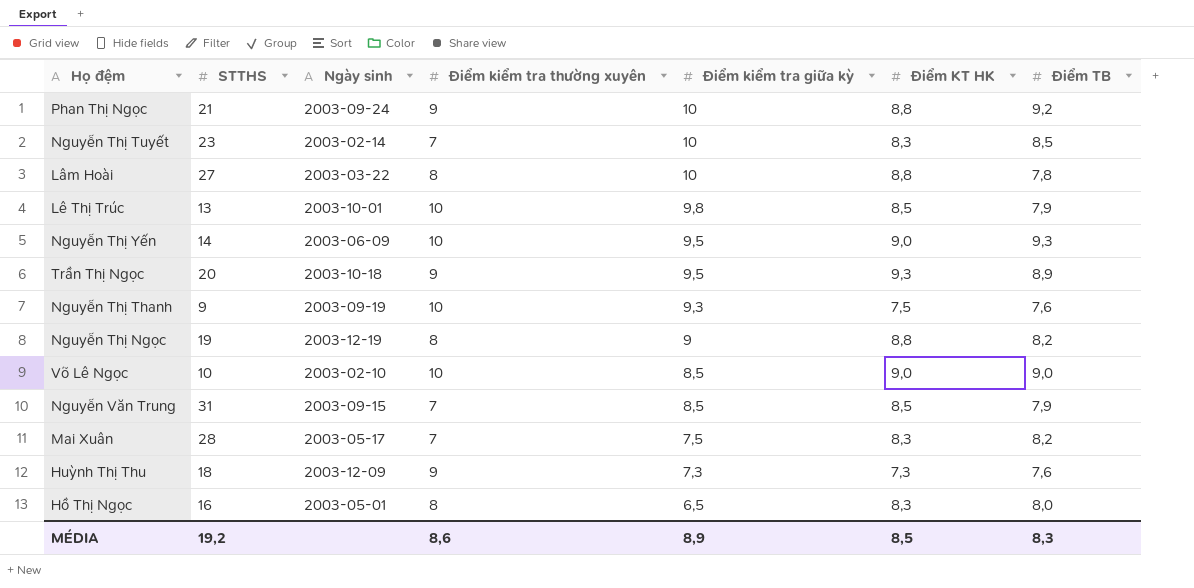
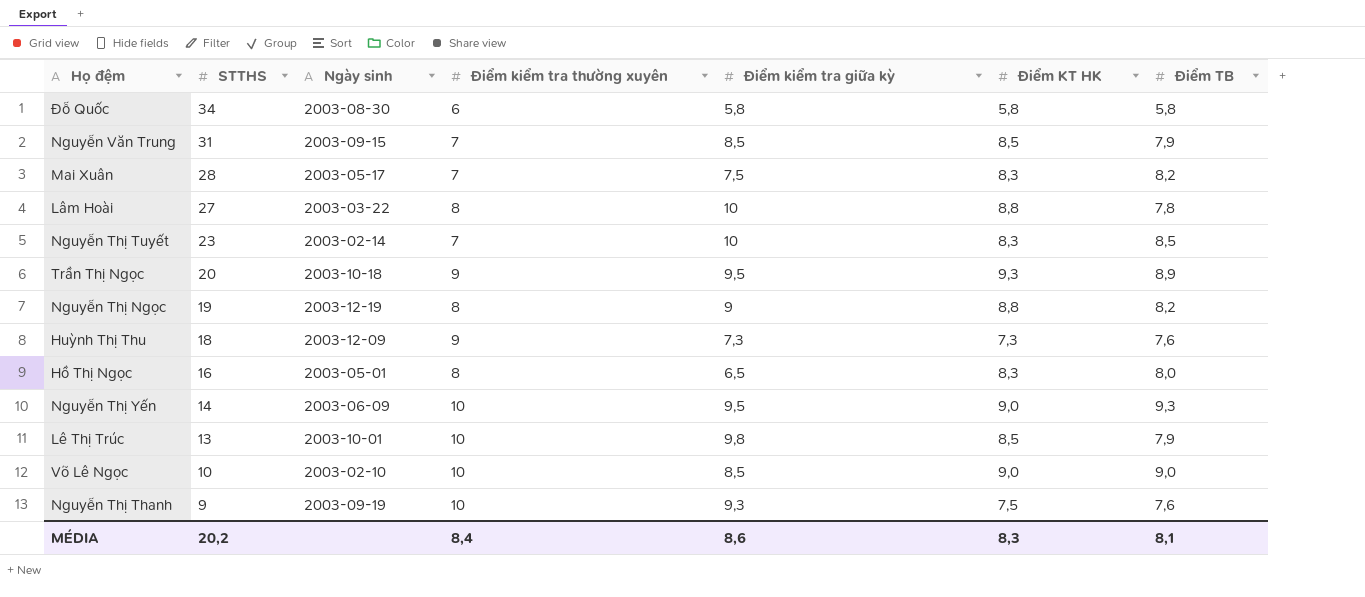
row order: Điểm kiểm tra giữa kỳ descending -> STTHS descending
row Phan Thị Ngọc: 21 | 2003-09-24 | 9 | 10 | 8,8 | 9,2 -> none
row Đỗ Quốc: none -> 34 | 2003-08-30 | 6 | 5,8 | 5,8 | 5,8
MÉDIA | STTHS: 19,2 -> 20,2
MÉDIA | Điểm kiểm tra thường xuyên: 8,6 -> 8,4
MÉDIA | Điểm kiểm tra giữa kỳ: 8,9 -> 8,6
MÉDIA | Điểm KT HK: 8,5 -> 8,3
MÉDIA | Điểm TB: 8,3 -> 8,1

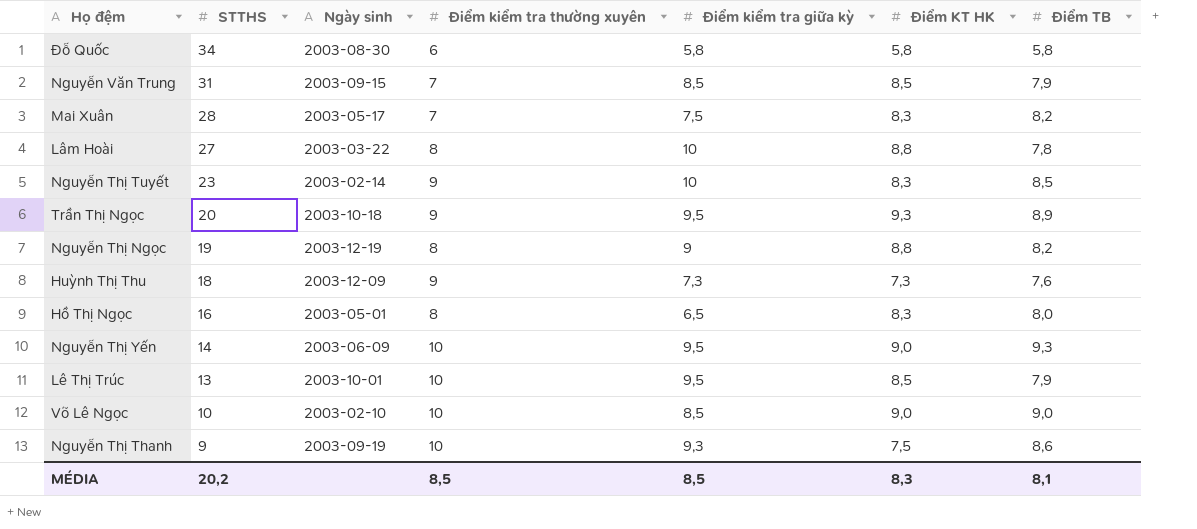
Nguyễn Thị Tuyết | Điểm kiểm tra thường xuyên: 7 -> 9
Lê Thị Trúc | Điểm kiểm tra giữa kỳ: 9,8 -> 9,5
Nguyễn Thị Thanh | Điểm TB: 7,6 -> 8,6
MÉDIA | Điểm kiểm tra thường xuyên: 8,4 -> 8,5
MÉDIA | Điểm kiểm tra giữa kỳ: 8,6 -> 8,5

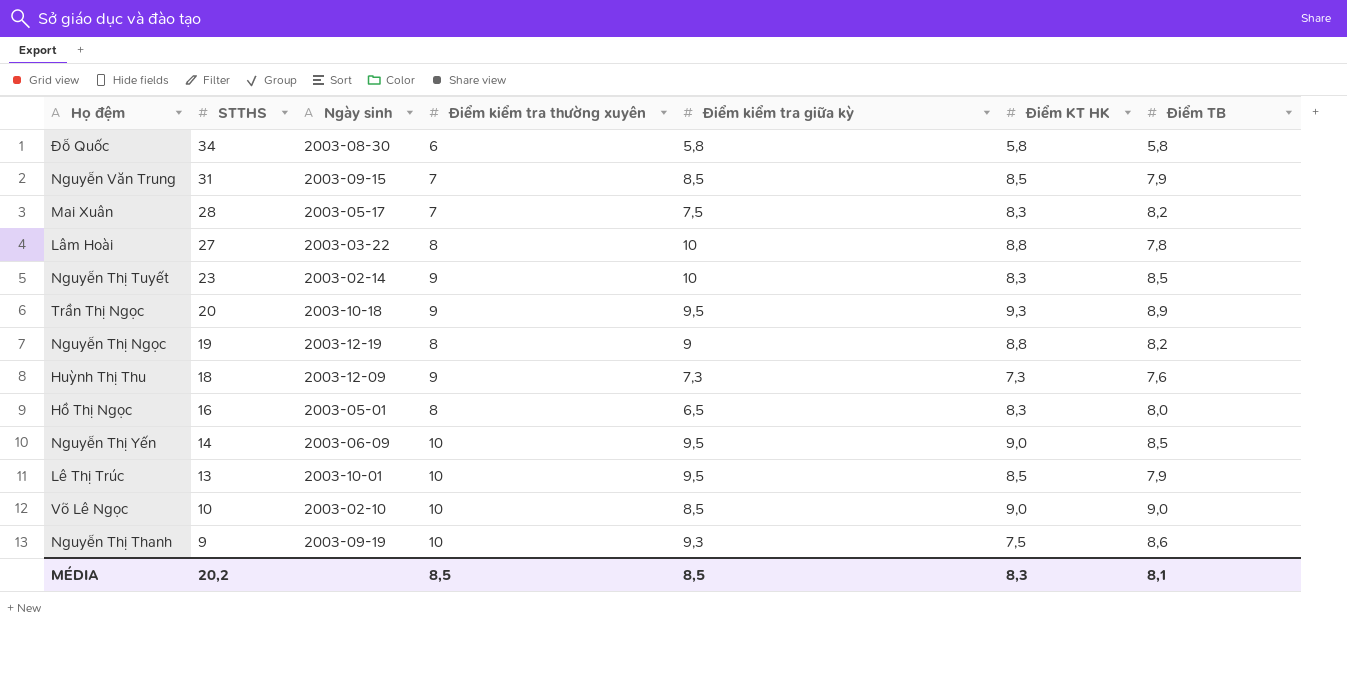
Nguyễn Thị Yến | Điểm TB: 9,3 -> 8,5

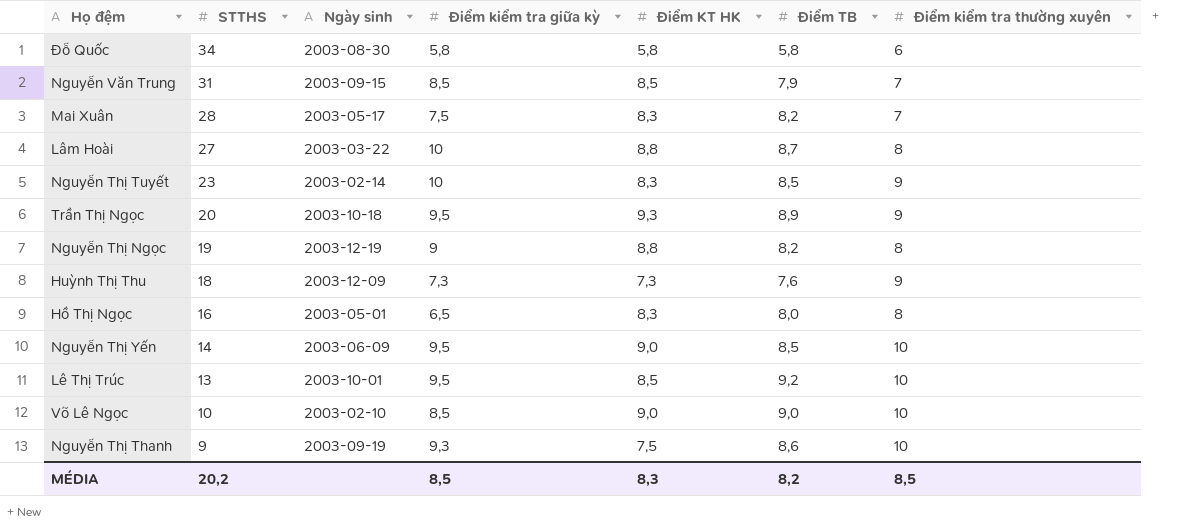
column Điểm kiểm tra thường xuyên | position: 4 -> 7
Lâm Hoài | Điểm TB: 7,8 -> 8,7
Lê Thị Trúc | Điểm TB: 7,9 -> 9,2
MÉDIA | Điểm TB: 8,1 -> 8,2

